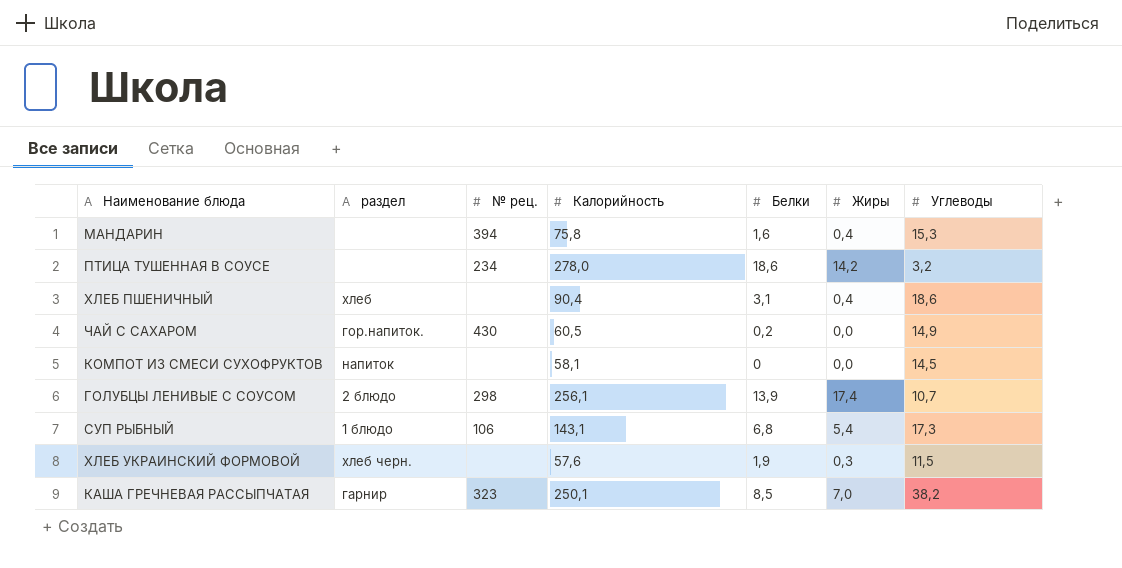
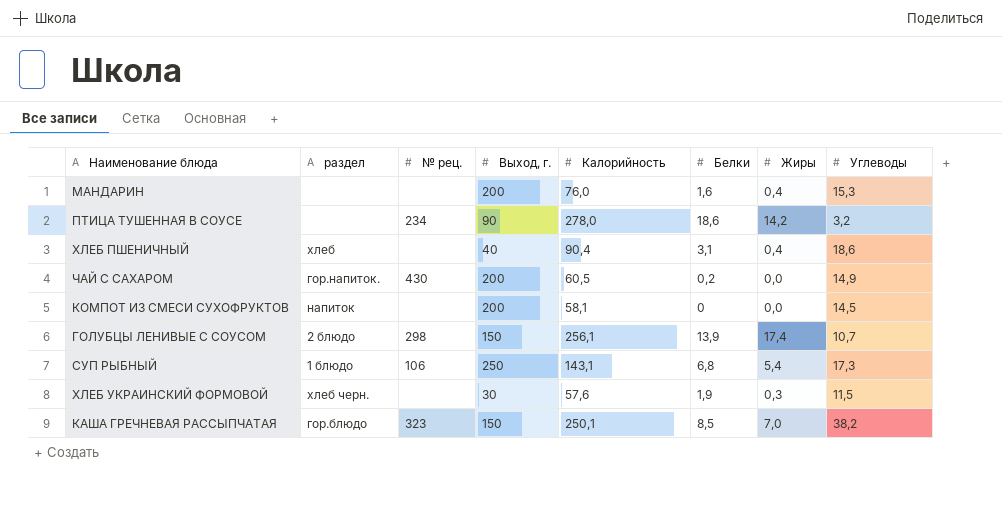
column Выход, г. | position: none -> 4
МАНДАРИН | № рец.: 394 -> none
МАНДАРИН | Калорийность: 75,8 -> 76,0
КАША ГРЕЧНЕВАЯ РАССЫПЧАТАЯ | раздел: гарнир -> гор.блюдо

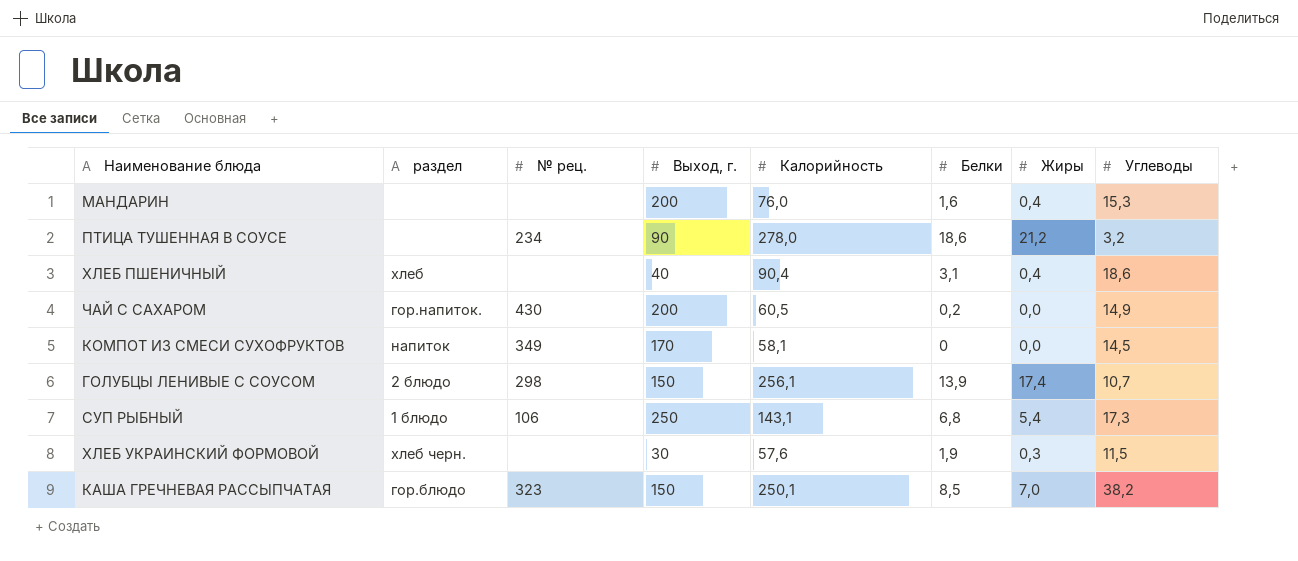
ПТИЦА ТУШЕННАЯ В СОУСЕ | Жиры: 14,2 -> 21,2
КОМПОТ ИЗ СМЕСИ СУХОФРУКТОВ | № рец.: none -> 349
КОМПОТ ИЗ СМЕСИ СУХОФРУКТОВ | Выход, г.: 200 -> 170

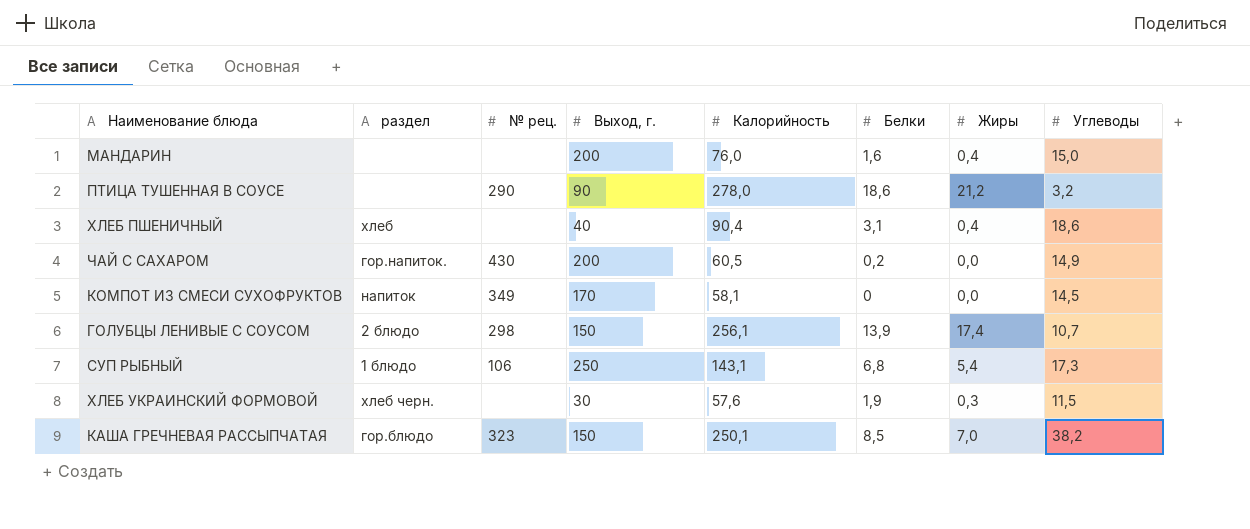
МАНДАРИН | Углеводы: 15,3 -> 15,0
ПТИЦА ТУШЕННАЯ В СОУСЕ | № рец.: 234 -> 290

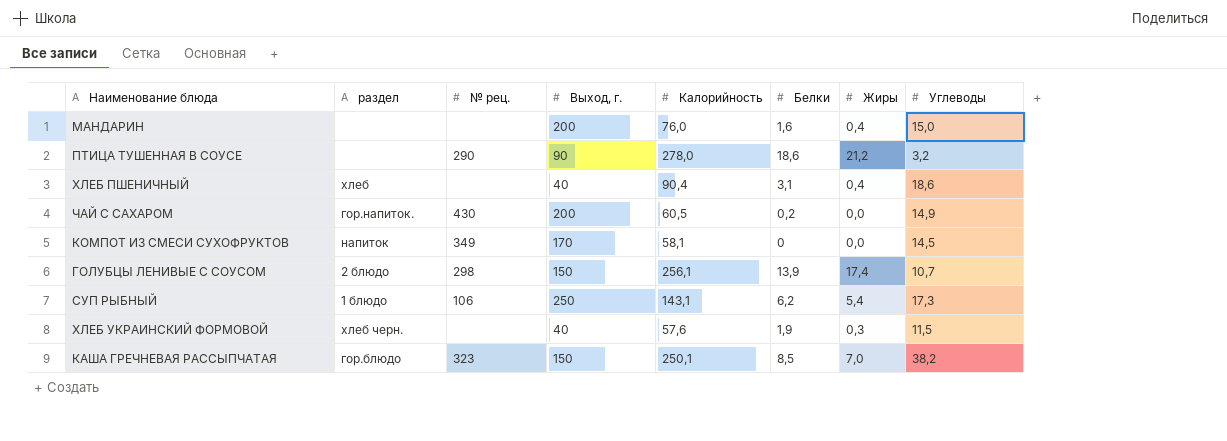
СУП РЫБНЫЙ | Белки: 6,8 -> 6,2
ХЛЕБ УКРАИНСКИЙ ФОРМОВОЙ | Выход, г.: 30 -> 40

